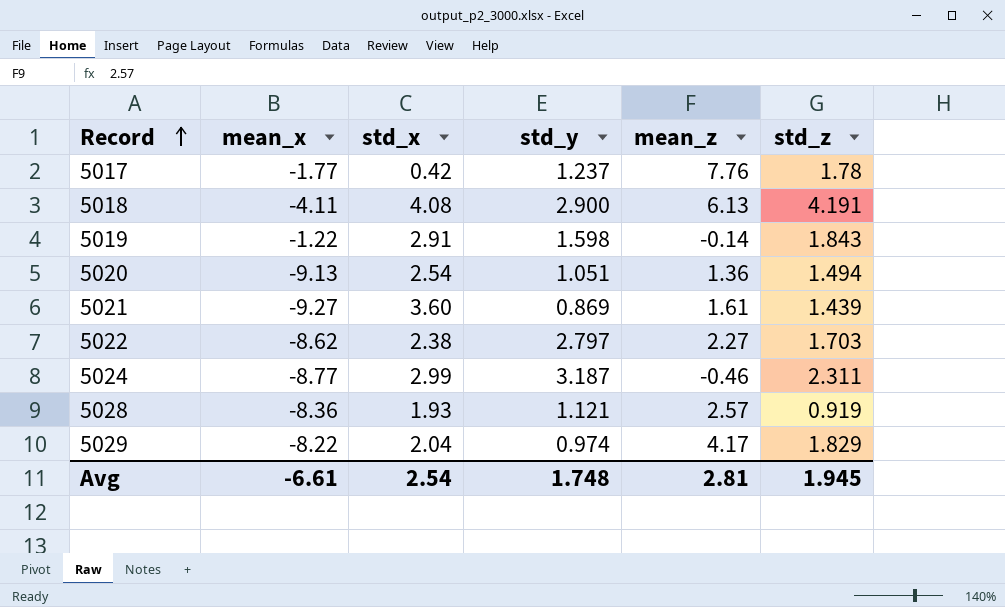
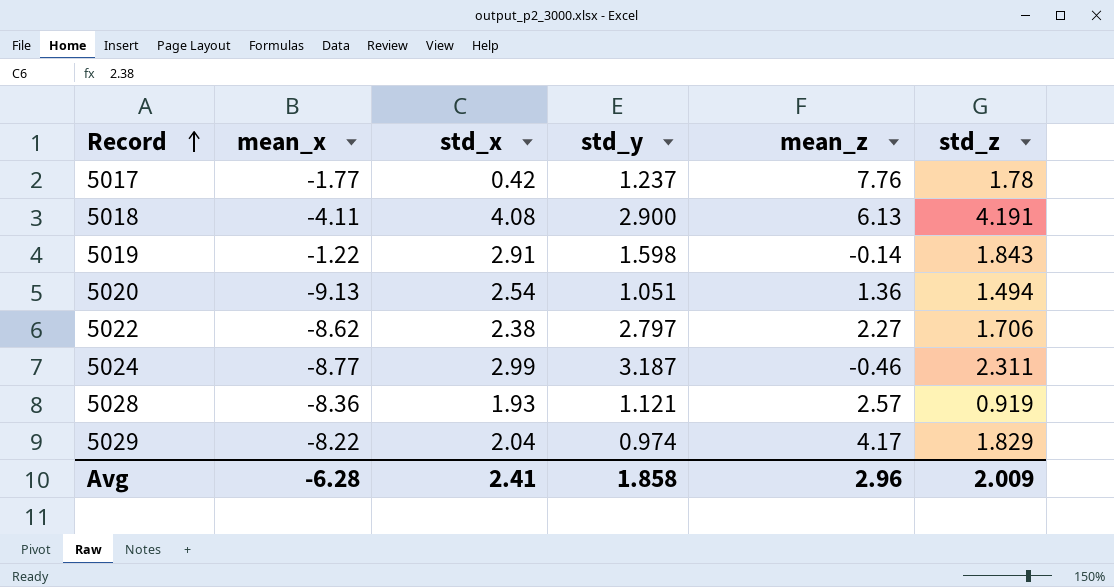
row 5021: -9.27 | 3.60 | 0.869 | 1.61 | 1.439 -> none
5022 | std_z: 1.703 -> 1.706
Avg | mean_x: -6.61 -> -6.28
Avg | std_x: 2.54 -> 2.41
Avg | std_y: 1.748 -> 1.858
Avg | mean_z: 2.81 -> 2.96
Avg | std_z: 1.945 -> 2.009

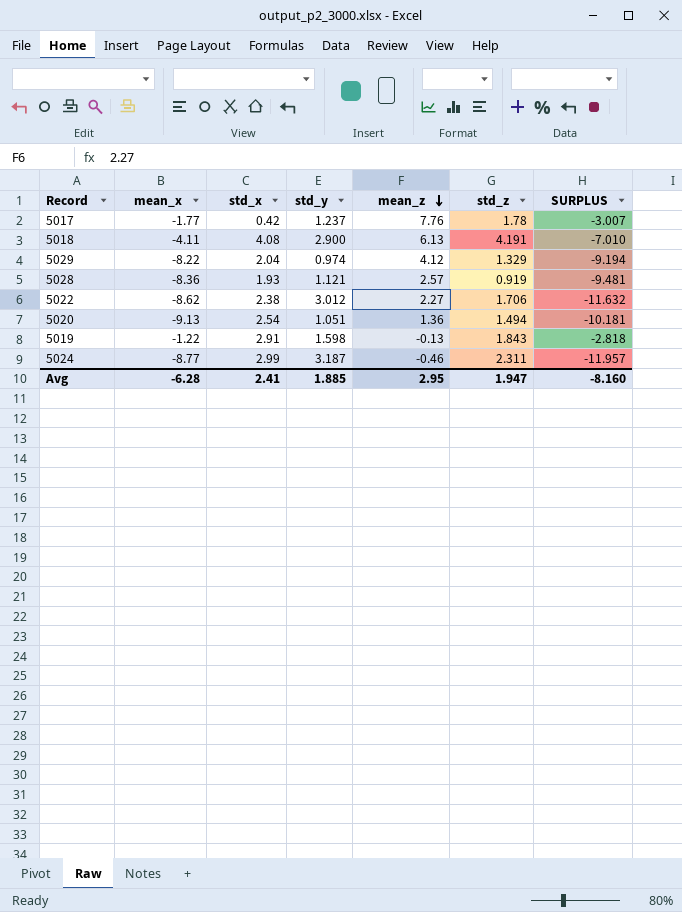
row order: Record ascending -> mean_z descending
column SURPLUS | formula: none -> [mean_x] - [std_y]
5029 | mean_z: 4.17 -> 4.12
5029 | std_z: 1.829 -> 1.329
5022 | std_y: 2.797 -> 3.012
5019 | mean_z: -0.14 -> -0.13
Avg | std_y: 1.858 -> 1.885
Avg | mean_z: 2.96 -> 2.95
Avg | std_z: 2.009 -> 1.947

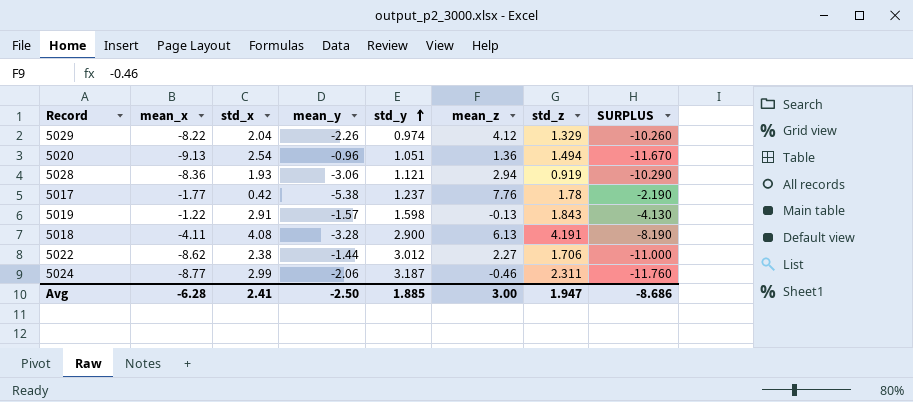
row order: mean_z descending -> std_y ascending
column mean_y | position: none -> 4
column SURPLUS | formula: [mean_x] - [std_y] -> [mean_x] - [std_x]
5028 | mean_z: 2.57 -> 2.94
Avg | mean_z: 2.95 -> 3.00
Avg | SURPLUS: -8.160 -> -8.686

